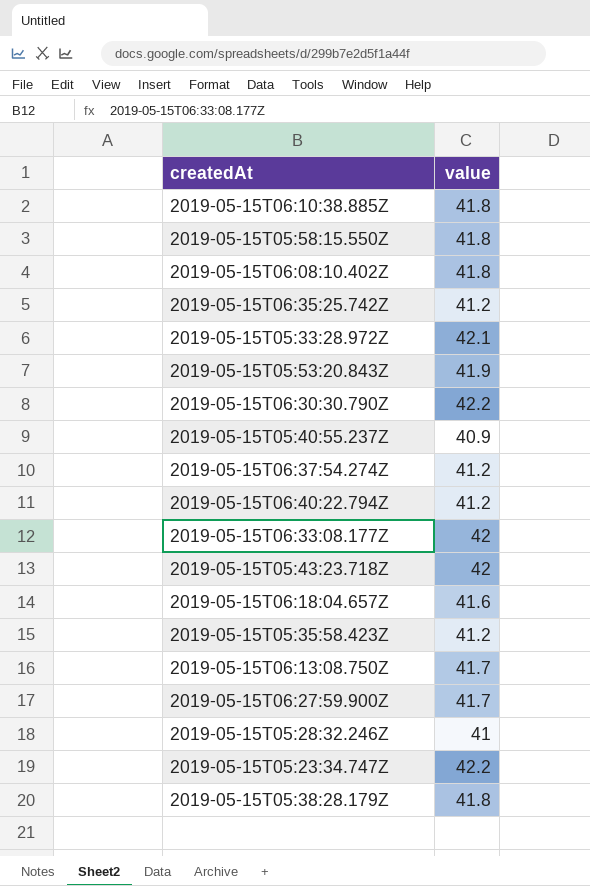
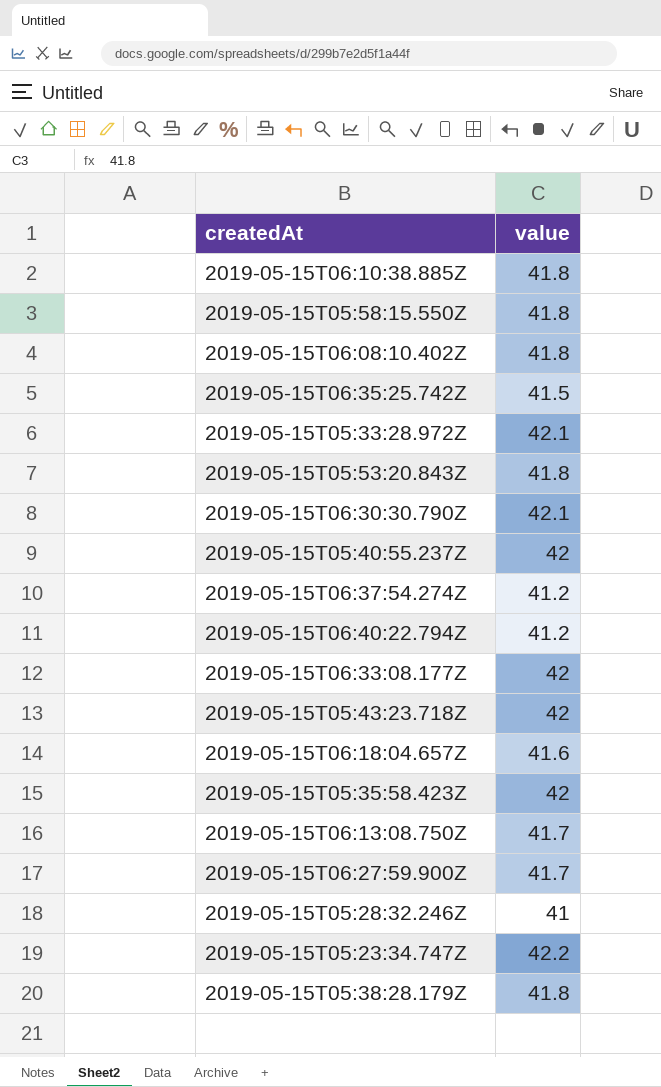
2019-05-15T06:35:25.742Z | value: 41.2 -> 41.5
2019-05-15T05:53:20.843Z | value: 41.9 -> 41.8
2019-05-15T06:30:30.790Z | value: 42.2 -> 42.1
2019-05-15T05:40:55.237Z | value: 40.9 -> 42
2019-05-15T05:35:58.423Z | value: 41.2 -> 42

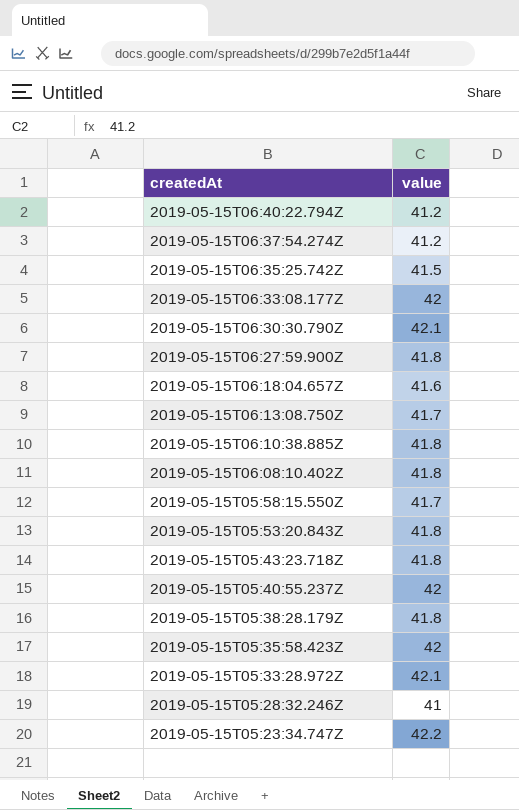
row order: none -> createdAt descending
2019-05-15T06:27:59.900Z | value: 41.7 -> 41.8
2019-05-15T05:58:15.550Z | value: 41.8 -> 41.7
2019-05-15T05:43:23.718Z | value: 42 -> 41.8

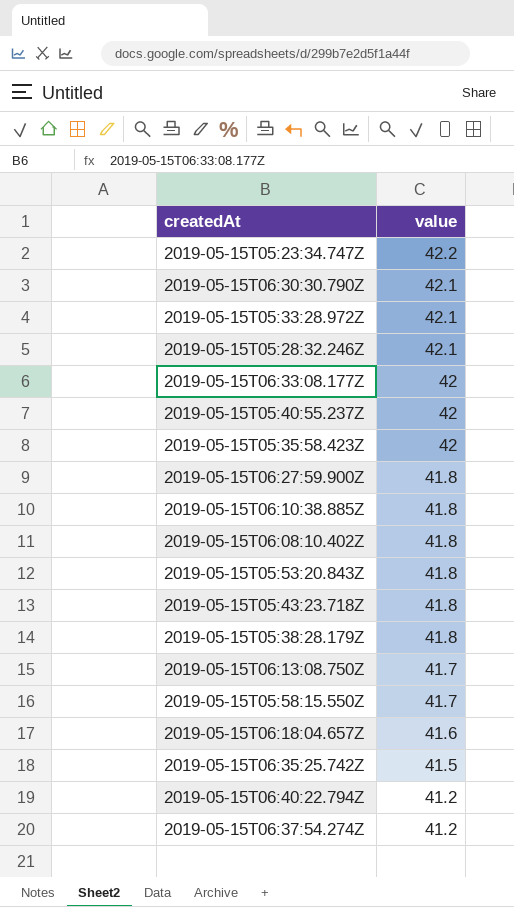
row order: createdAt descending -> value descending
2019-05-15T05:28:32.246Z | value: 41 -> 42.1

